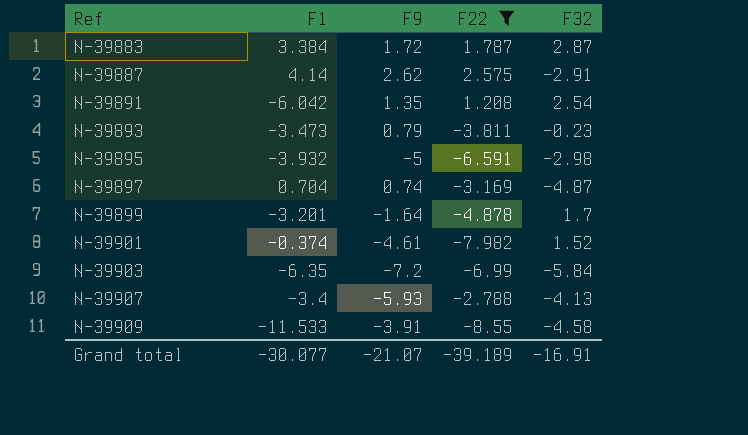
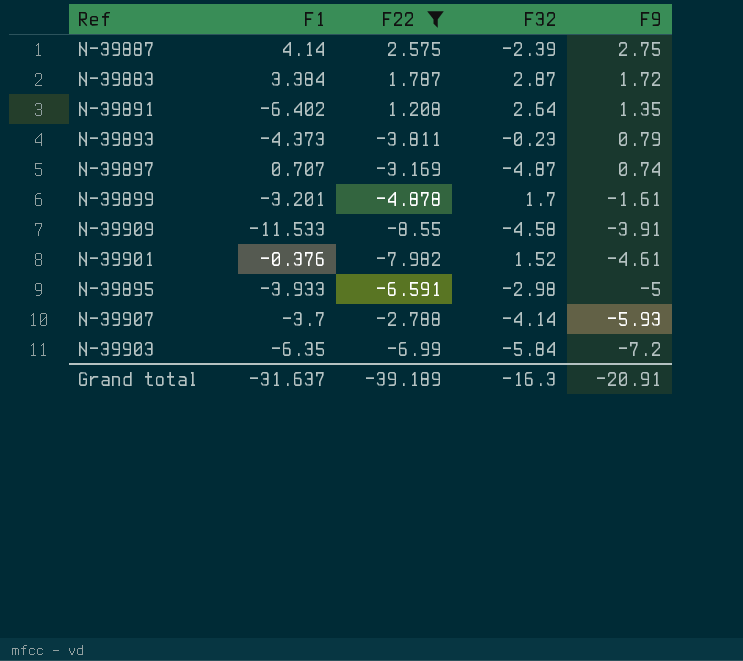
row order: Ref ascending -> F9 descending
column F9 | position: 3 -> 5
N-39887 | F32: -2.91 -> -2.39
N-39887 | F9: 2.62 -> 2.75
N-39891 | F1: -6.042 -> -6.402
N-39891 | F32: 2.54 -> 2.64
N-39893 | F1: -3.473 -> -4.373
N-39897 | F1: 0.704 -> 0.707
N-39899 | F9: -1.64 -> -1.61
N-39901 | F1: -0.374 -> -0.376
N-39895 | F1: -3.932 -> -3.933
N-39907 | F1: -3.4 -> -3.7
N-39907 | F32: -4.13 -> -4.14
Grand total | F1: -30.077 -> -31.637
Grand total | F32: -16.91 -> -16.3
Grand total | F9: -21.07 -> -20.91

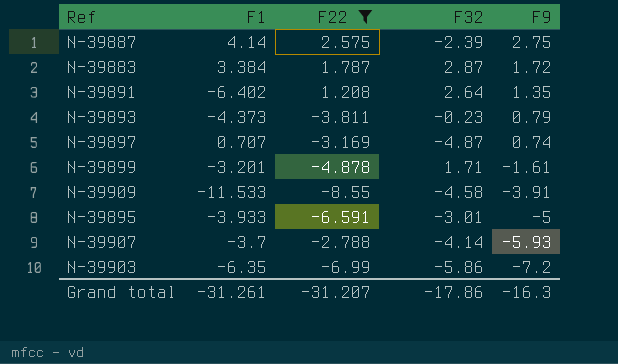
row N-39901: -0.376 | -7.982 | 1.52 | -4.61 -> none
N-39899 | F32: 1.7 -> 1.71
N-39895 | F32: -2.98 -> -3.01
N-39903 | F32: -5.84 -> -5.86
Grand total | F1: -31.637 -> -31.261
Grand total | F22: -39.189 -> -31.207
Grand total | F32: -16.3 -> -17.86
Grand total | F9: -20.91 -> -16.3

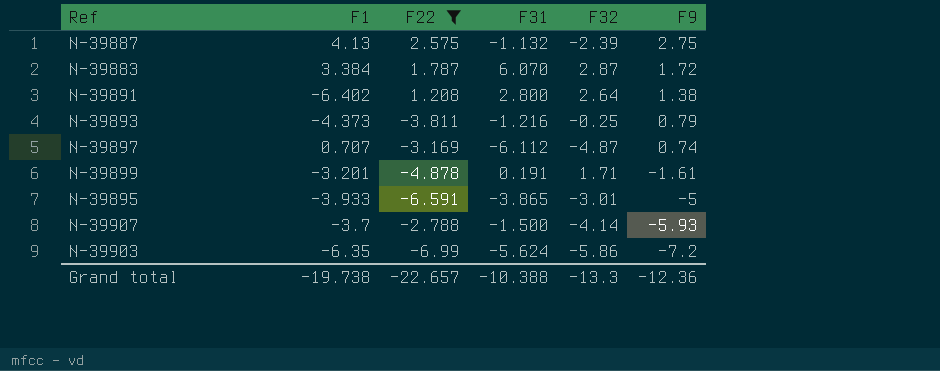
column F31 | position: none -> 4
row N-39909: -11.533 | -8.55 | -4.58 | -3.91 -> none
N-39887 | F1: 4.14 -> 4.13
N-39891 | F9: 1.35 -> 1.38
N-39893 | F32: -0.23 -> -0.25
Grand total | F1: -31.261 -> -19.738
Grand total | F22: -31.207 -> -22.657
Grand total | F32: -17.86 -> -13.3
Grand total | F9: -16.3 -> -12.36

